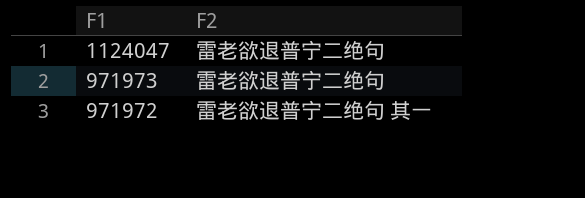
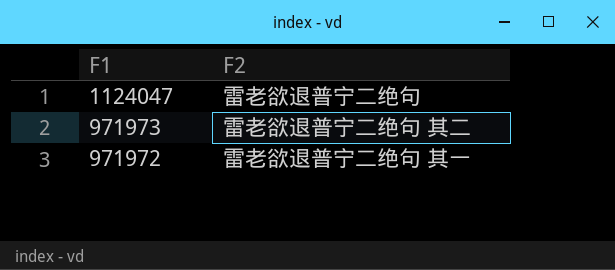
971973 | F2: 雷老欲退普宁二绝句 -> 雷老欲退普宁二绝句 其二

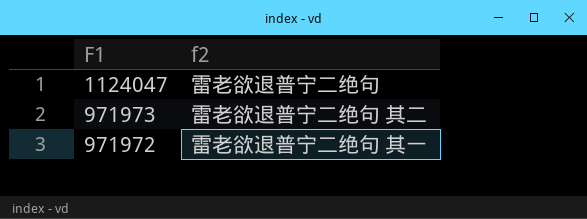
column name: F2 -> f2

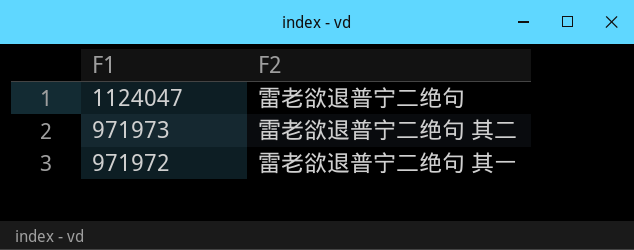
column name: f2 -> F2

